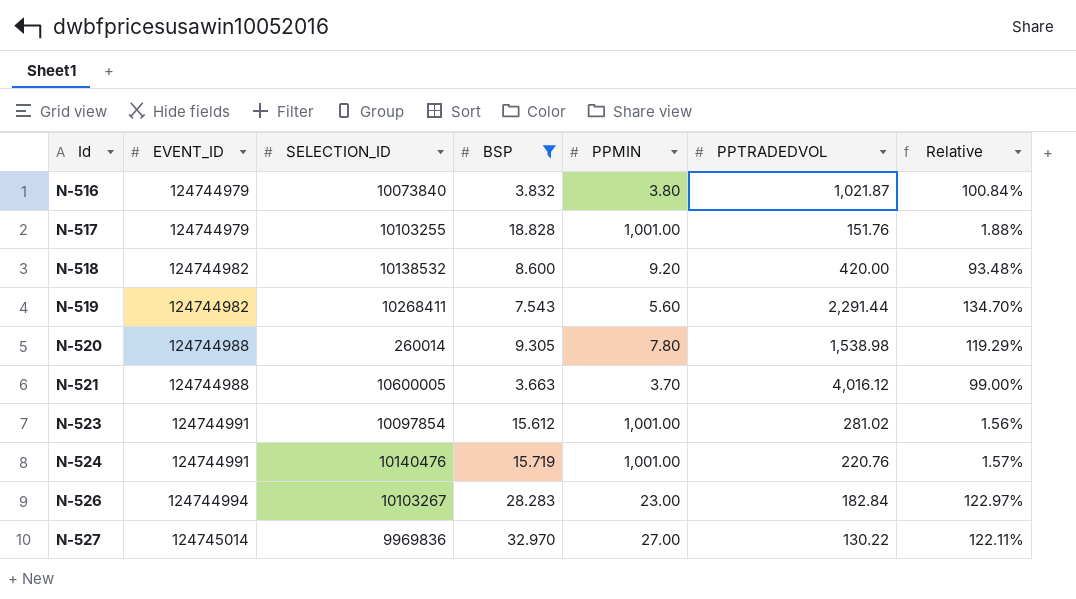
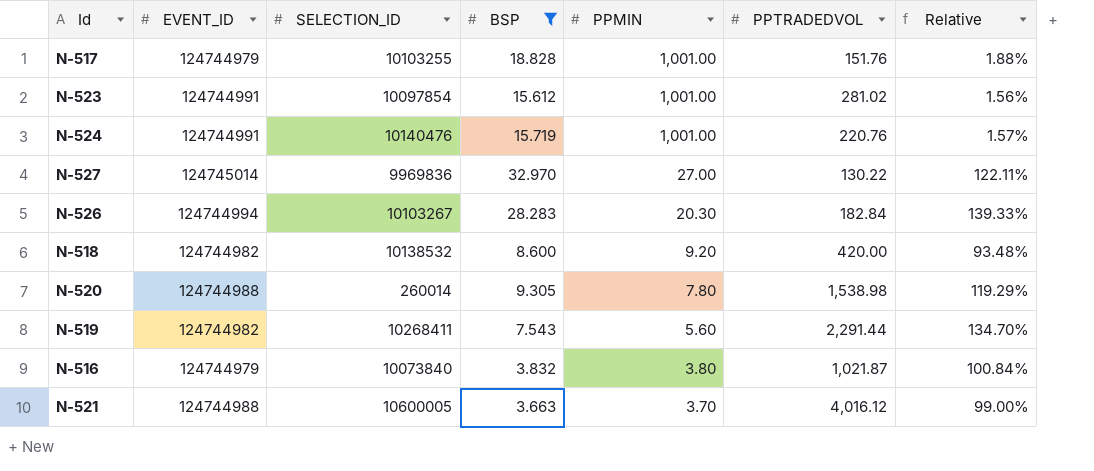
row order: Id ascending -> PPMIN descending
N-526 | PPMIN: 23.00 -> 20.30
N-526 | Relative: 122.97% -> 139.33%

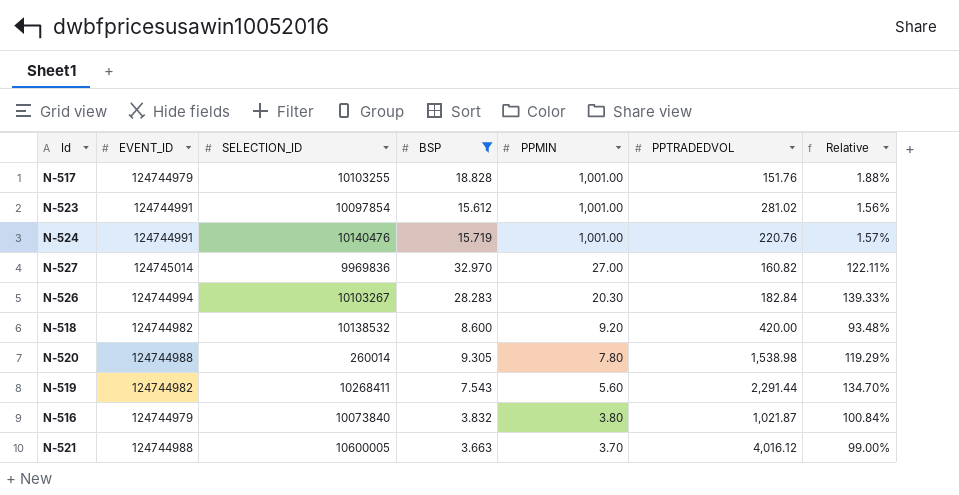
N-527 | PPTRADEDVOL: 130.22 -> 160.82

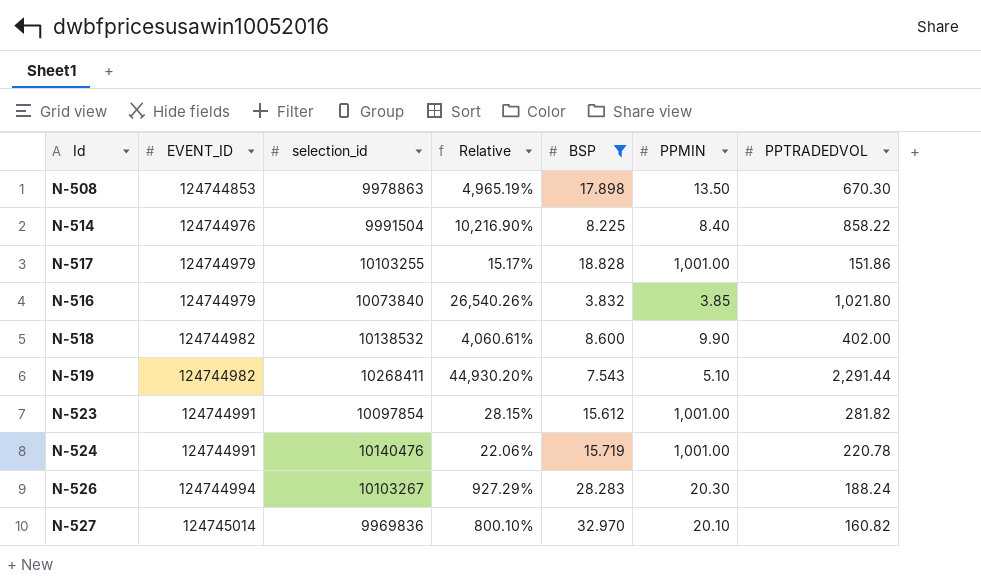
row order: PPMIN descending -> EVENT_ID ascending
column name: SELECTION_ID -> selection_id
column Relative | formula: [BSP] / [PPMIN] -> [PPTRADEDVOL] / [PPMIN]
column Relative | position: 7 -> 4
row N-520: 124744988 | 260014 | 9.305 | 7.80 | 1,538.98 | 119.29% -> none
row N-521: 124744988 | 10600005 | 3.663 | 3.70 | 4,016.12 | 99.00% -> none
row N-508: none -> 124744853 | 9978863 | 4,965.19% | 17.898 | 13.50 | 670.30
row N-514: none -> 124744976 | 9991504 | 10,216.90% | 8.225 | 8.40 | 858.22
N-517 | PPTRADEDVOL: 151.76 -> 151.86
N-516 | PPMIN: 3.80 -> 3.85
N-516 | PPTRADEDVOL: 1,021.87 -> 1,021.80
N-518 | PPMIN: 9.20 -> 9.90
N-518 | PPTRADEDVOL: 420.00 -> 402.00
N-519 | PPMIN: 5.60 -> 5.10
N-523 | PPTRADEDVOL: 281.02 -> 281.82
N-524 | PPTRADEDVOL: 220.76 -> 220.78
N-526 | PPTRADEDVOL: 182.84 -> 188.24
N-527 | PPMIN: 27.00 -> 20.10

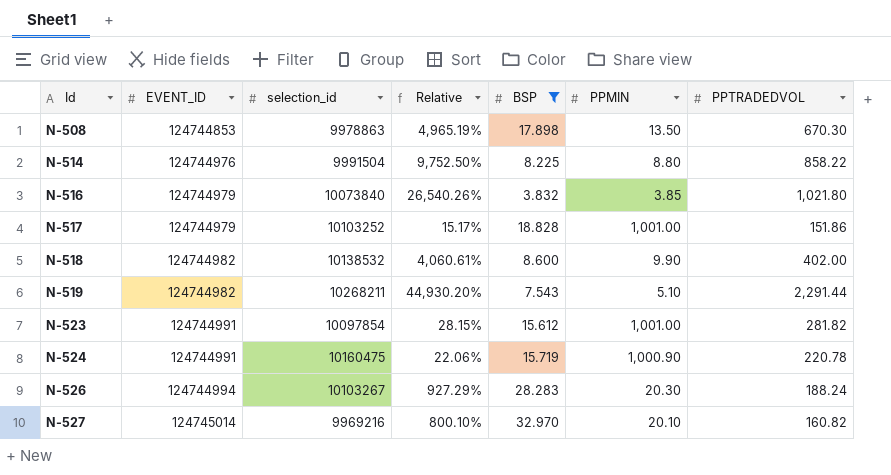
row order: EVENT_ID ascending -> Id ascending
N-514 | Relative: 10,216.90% -> 9,752.50%
N-514 | PPMIN: 8.40 -> 8.80
N-517 | selection_id: 10103255 -> 10103252
N-519 | selection_id: 10268411 -> 10268211
N-524 | selection_id: 10140476 -> 10160475
N-524 | PPMIN: 1,001.00 -> 1,000.90
N-527 | selection_id: 9969836 -> 9969216

